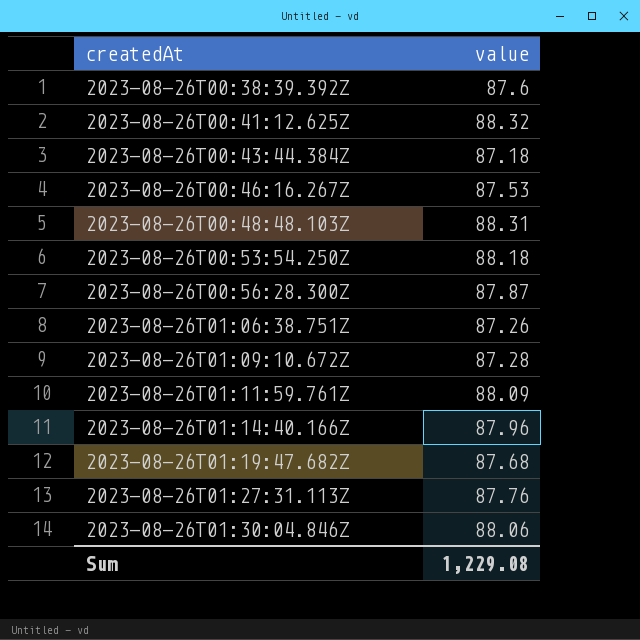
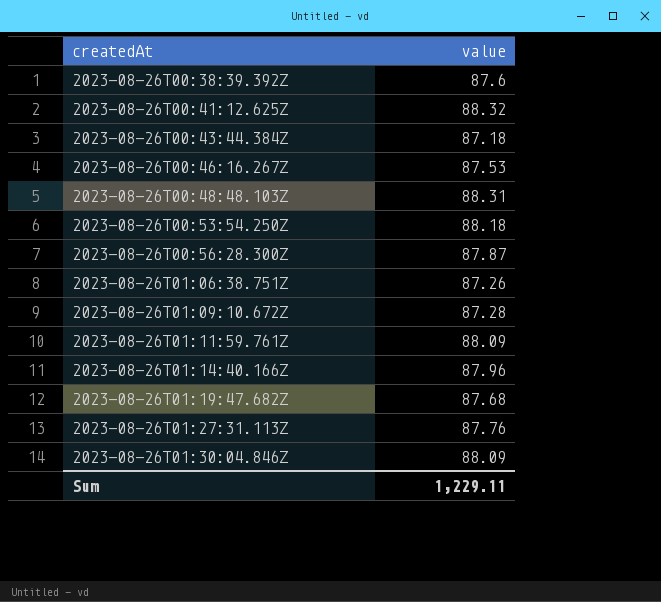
2023-08-26T01:30:04.846Z | value: 88.06 -> 88.09
Sum | value: 1,229.08 -> 1,229.11

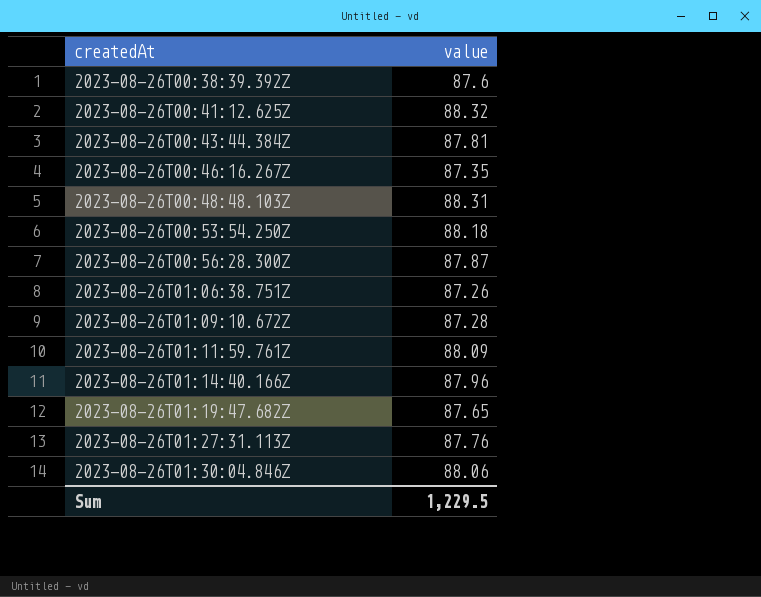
2023-08-26T00:43:44.384Z | value: 87.18 -> 87.81
2023-08-26T00:46:16.267Z | value: 87.53 -> 87.35
2023-08-26T01:19:47.682Z | value: 87.68 -> 87.65
2023-08-26T01:30:04.846Z | value: 88.09 -> 88.06
Sum | value: 1,229.11 -> 1,229.5

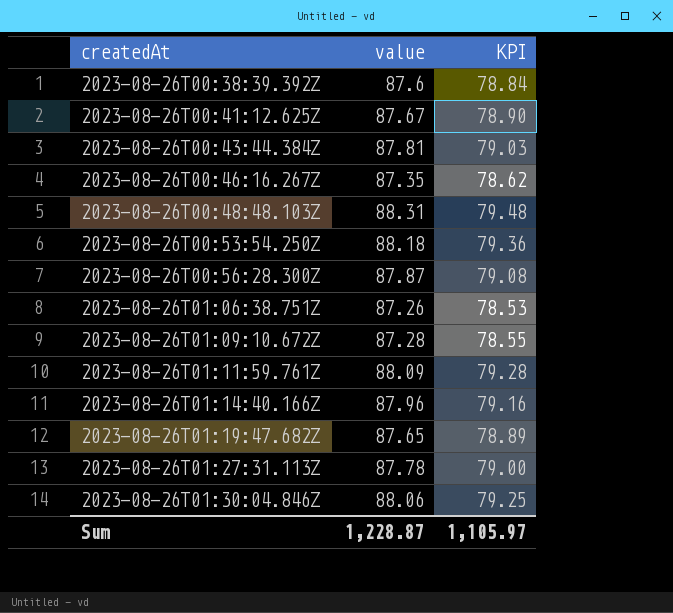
column KPI | formula: none -> [value] * 0.9
2023-08-26T00:41:12.625Z | value: 88.32 -> 87.67
2023-08-26T01:27:31.113Z | value: 87.76 -> 87.78
Sum | value: 1,229.5 -> 1,228.87

